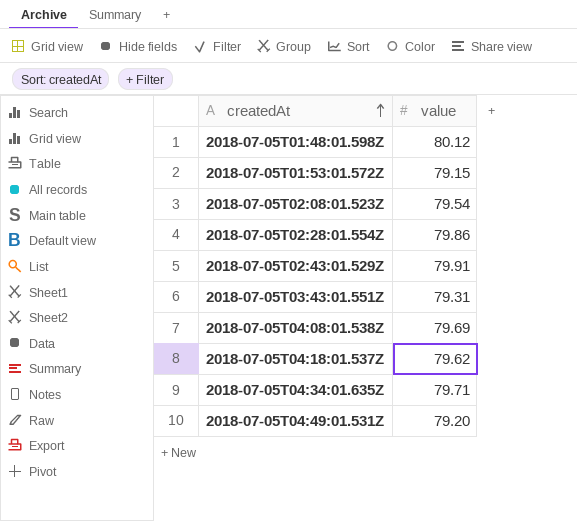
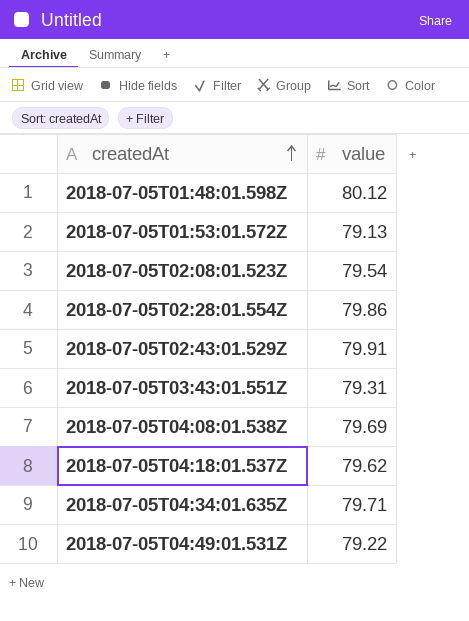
2018-07-05T01:53:01.572Z | value: 79.15 -> 79.13
2018-07-05T04:49:01.531Z | value: 79.20 -> 79.22

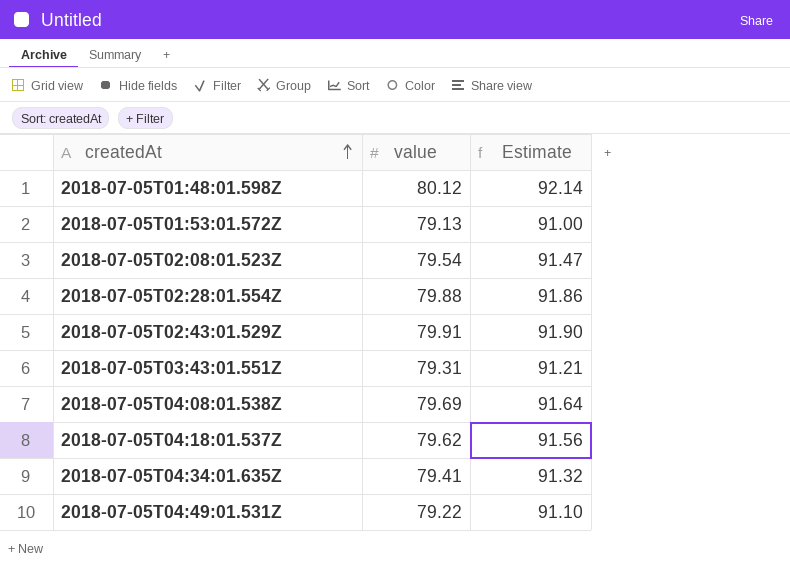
column Estimate | formula: none -> [value] * 1.15
2018-07-05T02:28:01.554Z | value: 79.86 -> 79.88
2018-07-05T04:34:01.635Z | value: 79.71 -> 79.41

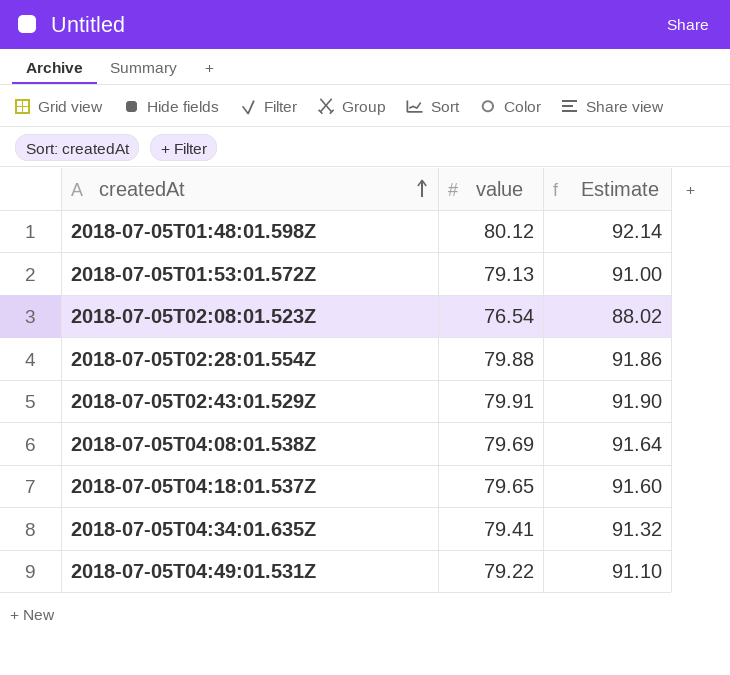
row 2018-07-05T03:43:01.551Z: 79.31 | 91.21 -> none
2018-07-05T02:08:01.523Z | value: 79.54 -> 76.54
2018-07-05T02:08:01.523Z | Estimate: 91.47 -> 88.02
2018-07-05T04:18:01.537Z | value: 79.62 -> 79.65
2018-07-05T04:18:01.537Z | Estimate: 91.56 -> 91.60

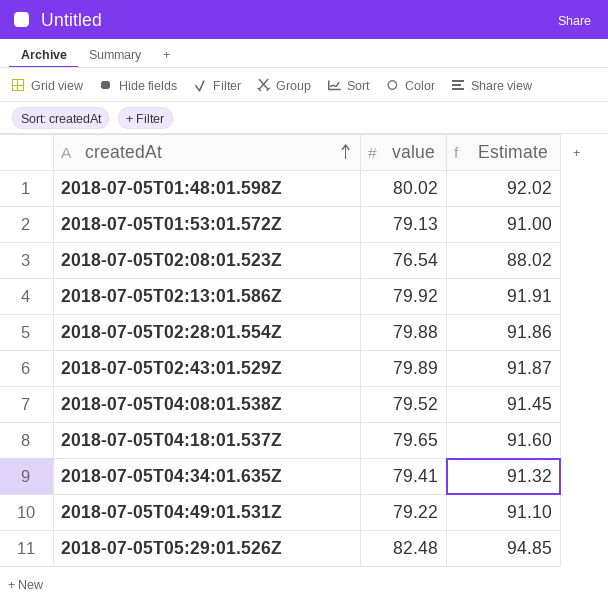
2018-07-05T01:48:01.598Z | value: 80.12 -> 80.02
2018-07-05T01:48:01.598Z | Estimate: 92.14 -> 92.02
row 2018-07-05T02:13:01.586Z: none -> 79.92 | 91.91
2018-07-05T02:43:01.529Z | value: 79.91 -> 79.89
2018-07-05T02:43:01.529Z | Estimate: 91.90 -> 91.87
2018-07-05T04:08:01.538Z | value: 79.69 -> 79.52
2018-07-05T04:08:01.538Z | Estimate: 91.64 -> 91.45
row 2018-07-05T05:29:01.526Z: none -> 82.48 | 94.85

